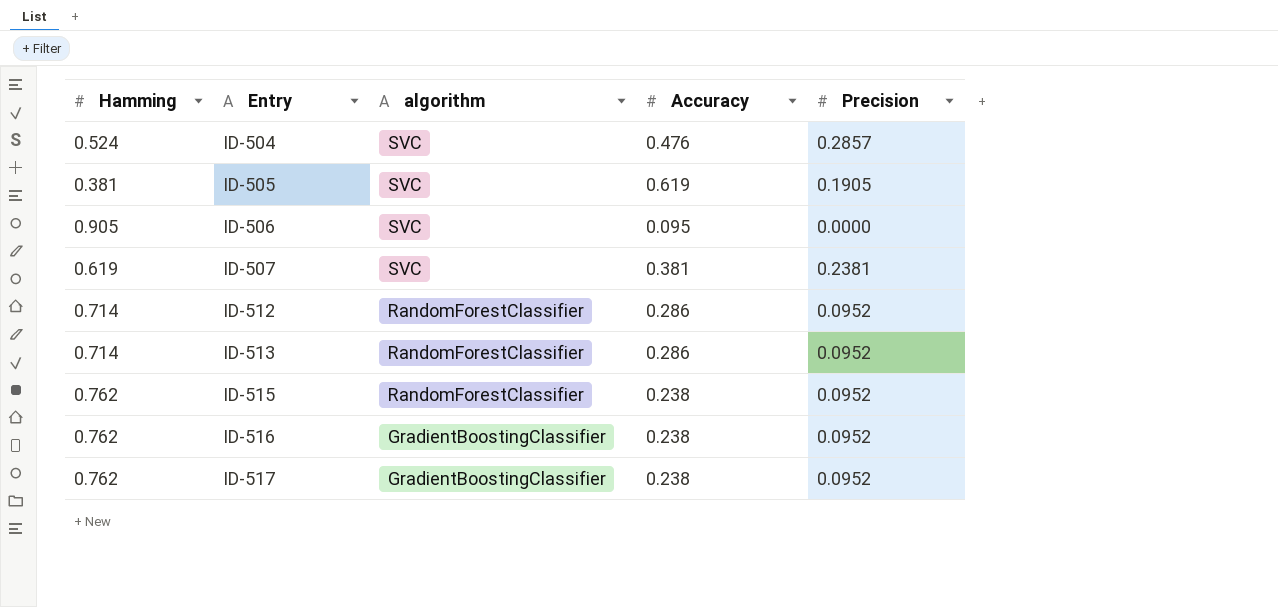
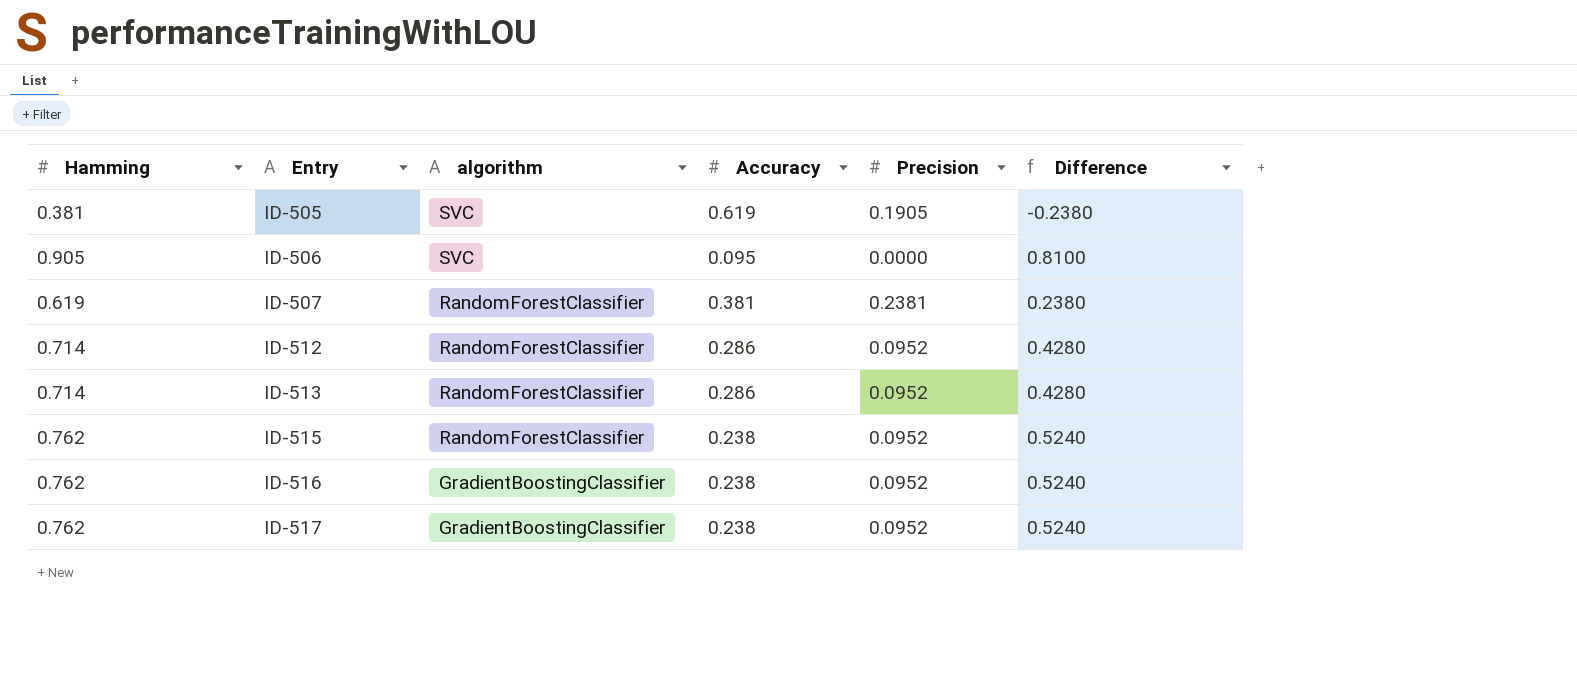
column Difference | formula: none -> [Hamming] - [Accuracy]
row ID-504: 0.524 | SVC | 0.476 | 0.2857 -> none
ID-507 | algorithm: SVC -> RandomForestClassifier

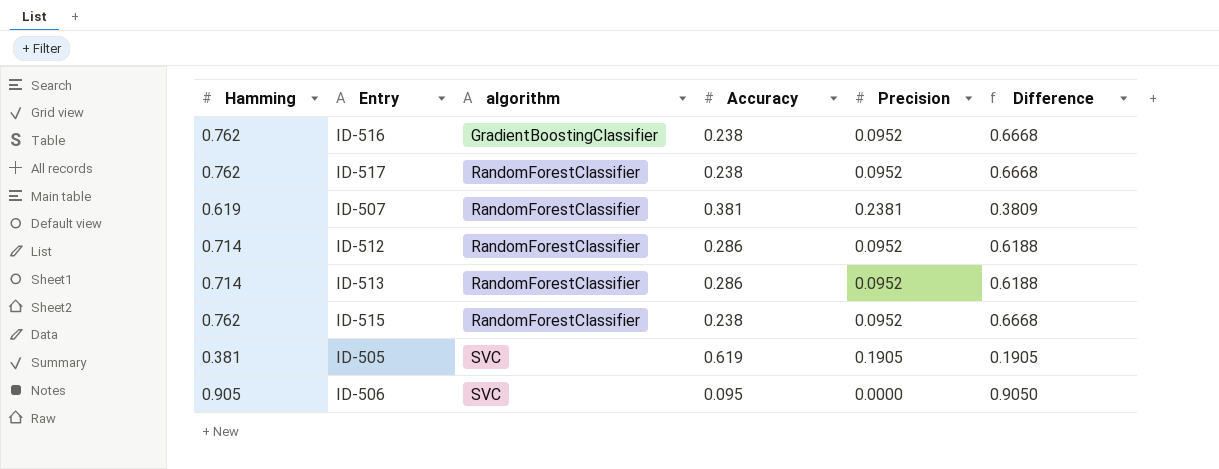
row order: Entry ascending -> algorithm ascending
column Difference | formula: [Hamming] - [Accuracy] -> [Hamming] - [Precision]
ID-517 | algorithm: GradientBoostingClassifier -> RandomForestClassifier

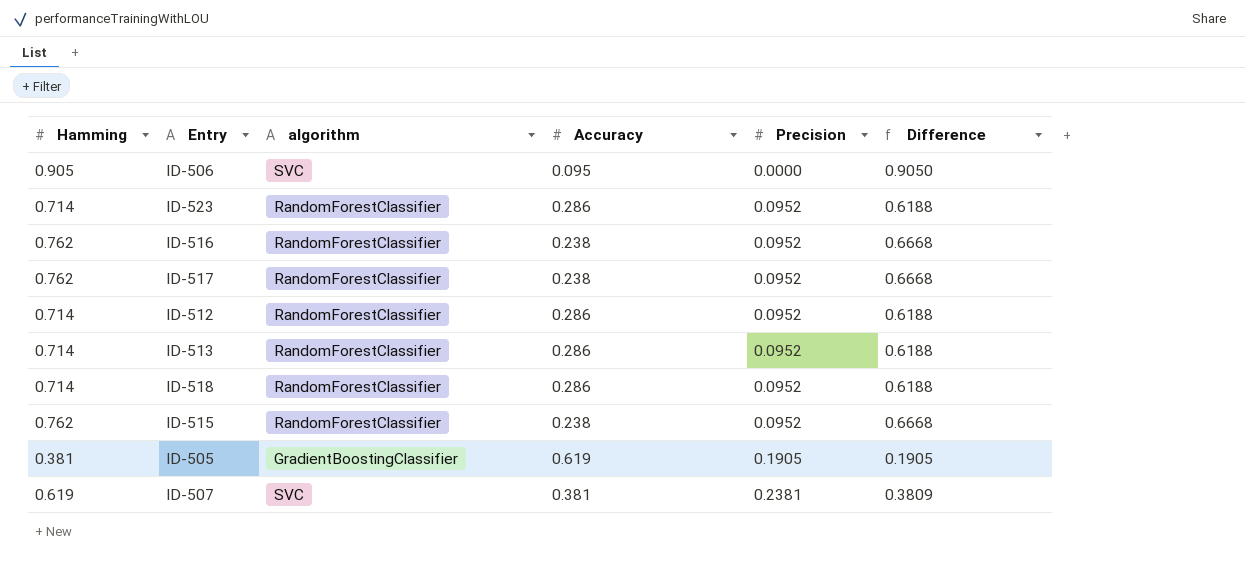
row order: algorithm ascending -> Precision ascending
row ID-523: none -> 0.714 | RandomForestClassifier | 0.286 | 0.0952 | 0.6188
ID-516 | algorithm: GradientBoostingClassifier -> RandomForestClassifier
row ID-518: none -> 0.714 | RandomForestClassifier | 0.286 | 0.0952 | 0.6188
ID-505 | algorithm: SVC -> GradientBoostingClassifier
ID-507 | algorithm: RandomForestClassifier -> SVC

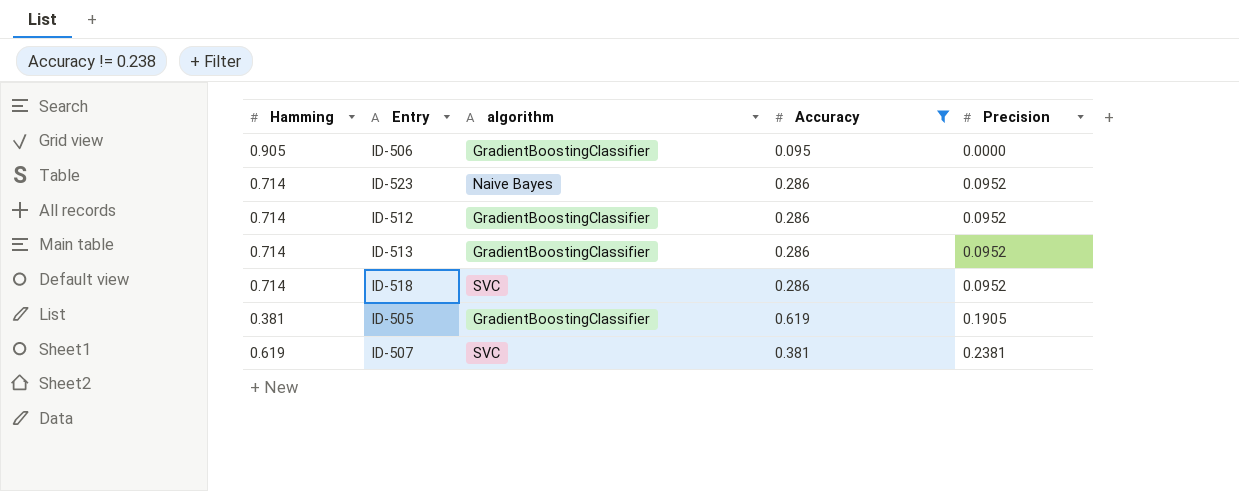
filter: none -> Accuracy != 0.238
column Difference | formula: [Hamming] - [Precision] -> none
ID-506 | algorithm: SVC -> GradientBoostingClassifier
ID-523 | algorithm: RandomForestClassifier -> Naive Bayes
ID-512 | algorithm: RandomForestClassifier -> GradientBoostingClassifier
ID-513 | algorithm: RandomForestClassifier -> GradientBoostingClassifier
ID-518 | algorithm: RandomForestClassifier -> SVC

